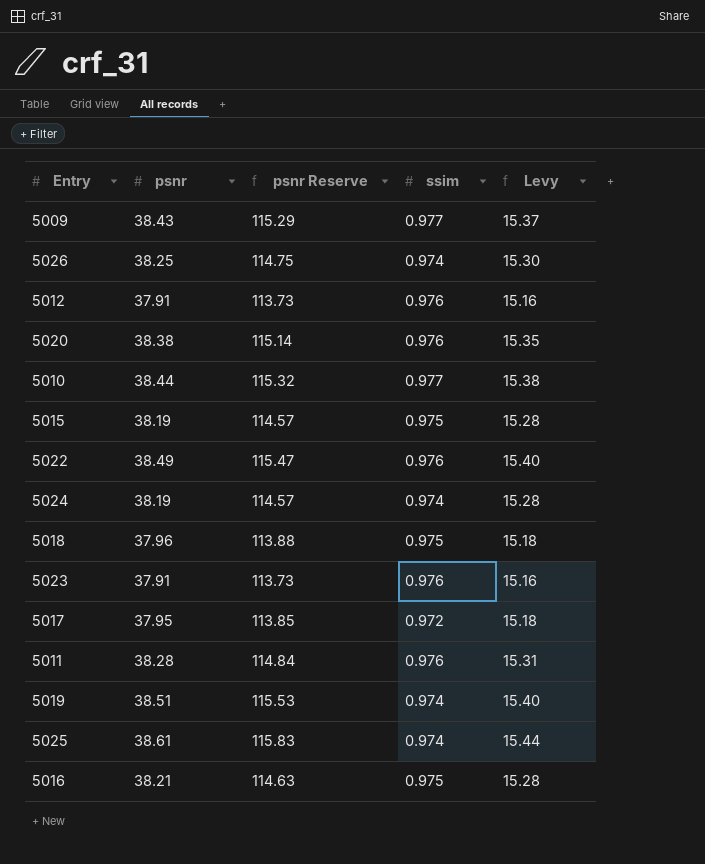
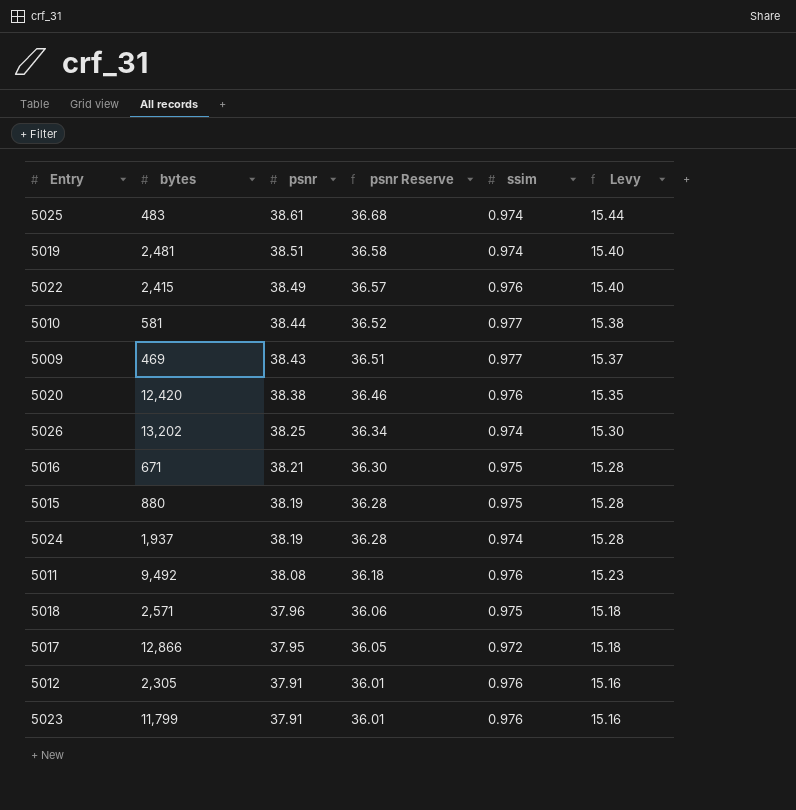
row order: none -> psnr descending
column bytes | position: none -> 2
column psnr Reserve | formula: [psnr] * 3 -> [psnr] * 0.95
5011 | psnr: 38.28 -> 38.08
5011 | Levy: 15.31 -> 15.23

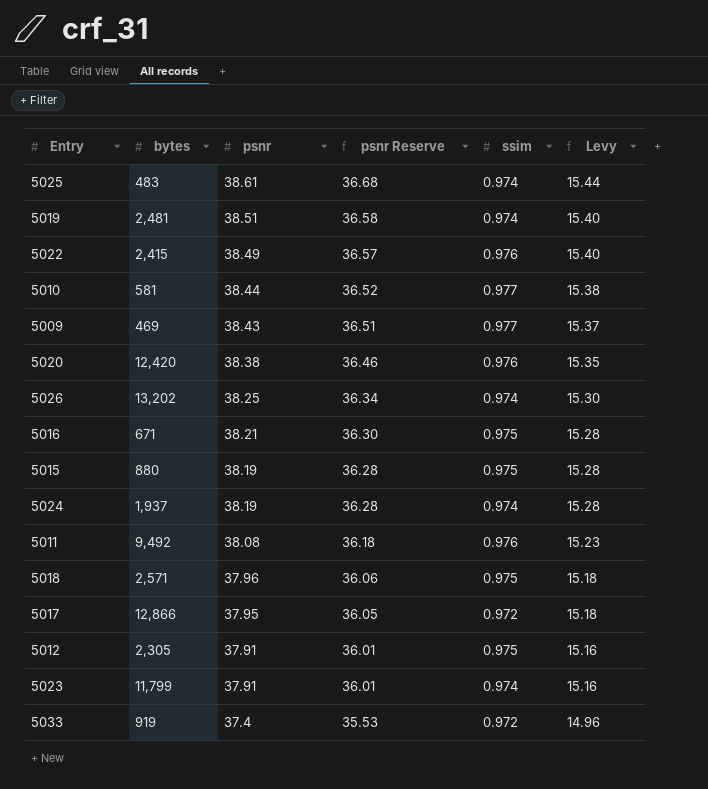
5012 | ssim: 0.976 -> 0.975
5023 | ssim: 0.976 -> 0.974
row 5033: none -> 919 | 37.4 | 35.53 | 0.972 | 14.96

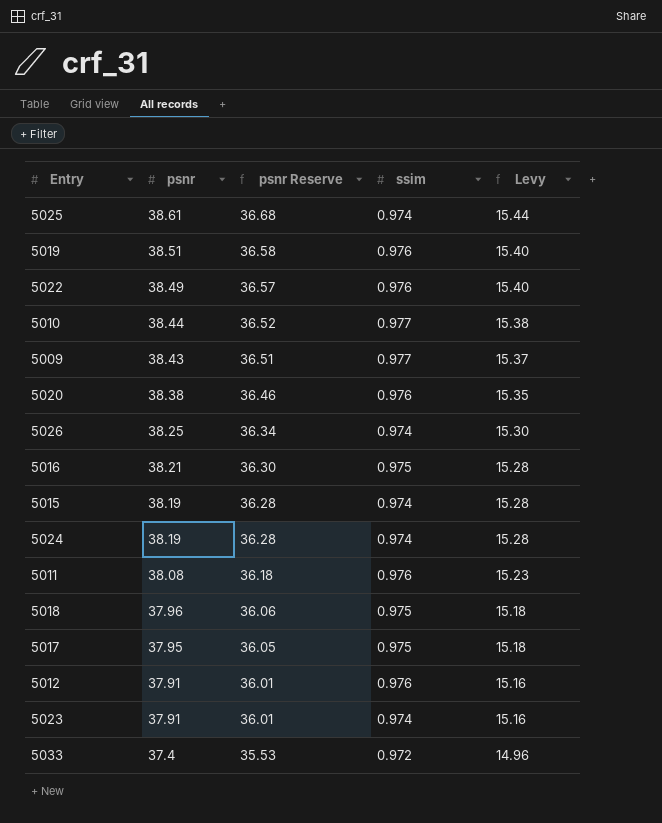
column bytes | position: 2 -> none
5019 | ssim: 0.974 -> 0.976
5015 | ssim: 0.975 -> 0.974
5017 | ssim: 0.972 -> 0.975
5012 | ssim: 0.975 -> 0.976

